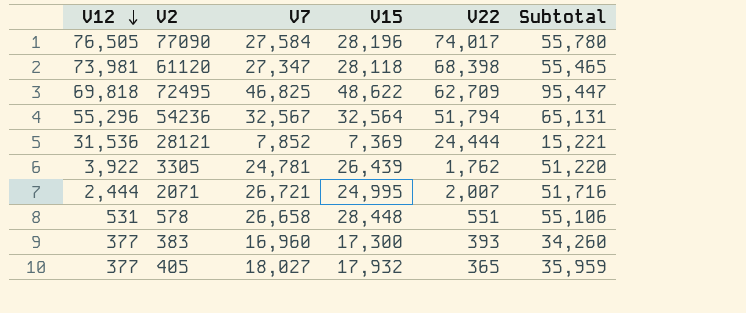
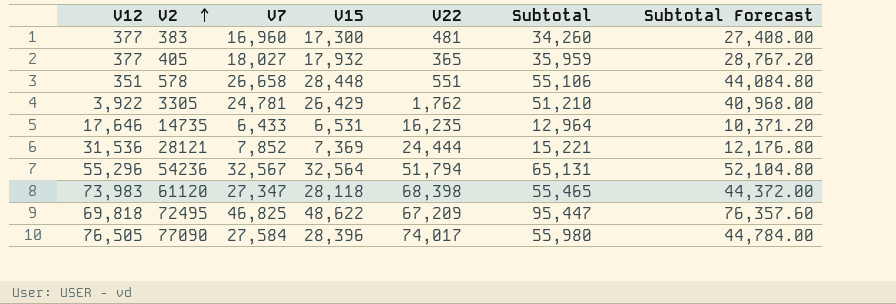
row order: V12 descending -> V2 ascending
column Subtotal Forecast | formula: none -> [Subtotal] * 0.8
row 2071: 2,444 | 26,721 | 24,995 | 2,007 | 51,716 -> none
383 | V22: 393 -> 481
578 | V12: 531 -> 351
3305 | V15: 26,439 -> 26,429
3305 | Subtotal: 51,220 -> 51,210
row 14735: none -> 17,646 | 6,433 | 6,531 | 16,235 | 12,964 | 10,371.20
61120 | V12: 73,981 -> 73,983
72495 | V22: 62,709 -> 67,209
77090 | V15: 28,196 -> 28,396
77090 | Subtotal: 55,780 -> 55,980

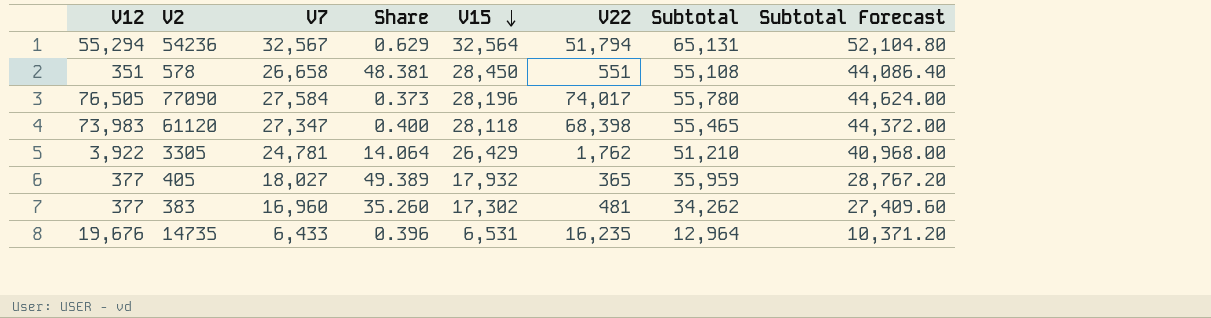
row order: V2 ascending -> V15 descending
column Share | formula: none -> [V7] / [V22]
row 28121: 31,536 | 7,852 | 7,369 | 24,444 | 15,221 | 12,176.80 -> none
row 72495: 69,818 | 46,825 | 48,622 | 67,209 | 95,447 | 76,357.60 -> none
54236 | V12: 55,296 -> 55,294
578 | V15: 28,448 -> 28,450
578 | Subtotal: 55,106 -> 55,108
578 | Subtotal Forecast: 44,084.80 -> 44,086.40
77090 | V15: 28,396 -> 28,196
77090 | Subtotal: 55,980 -> 55,780
77090 | Subtotal Forecast: 44,784.00 -> 44,624.00
383 | V15: 17,300 -> 17,302
383 | Subtotal: 34,260 -> 34,262
383 | Subtotal Forecast: 27,408.00 -> 27,409.60
14735 | V12: 17,646 -> 19,676

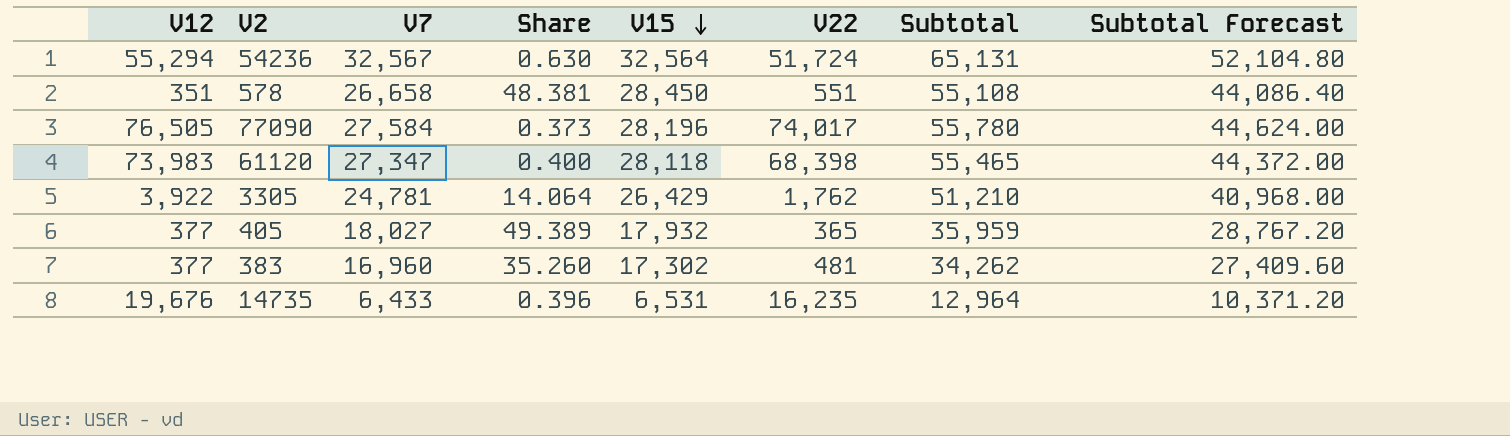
54236 | Share: 0.629 -> 0.630
54236 | V22: 51,794 -> 51,724

